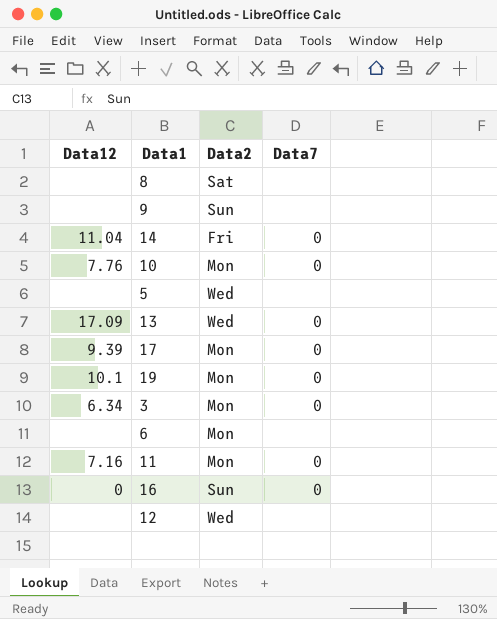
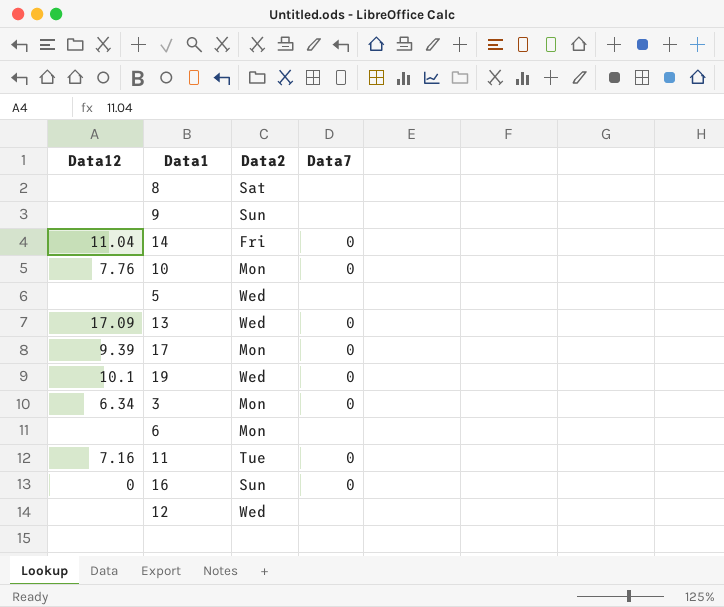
19 | Data2: Mon -> Wed
11 | Data2: Mon -> Tue

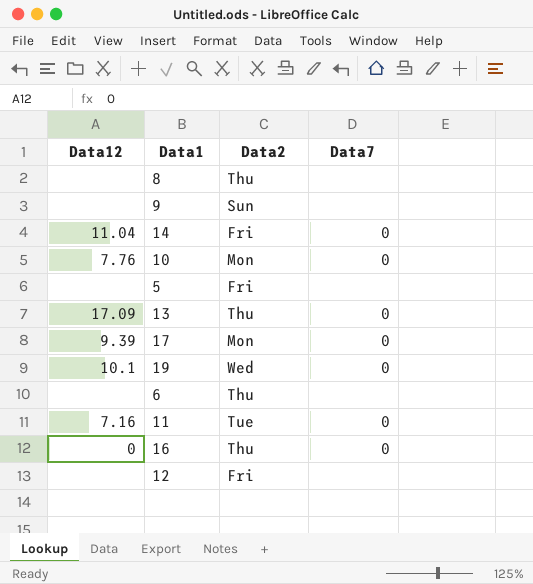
row 3: 6.34 | Mon | 0 -> none
8 | Data2: Sat -> Thu
5 | Data2: Wed -> Fri
13 | Data2: Wed -> Thu
6 | Data2: Mon -> Thu
16 | Data2: Sun -> Thu
12 | Data2: Wed -> Fri

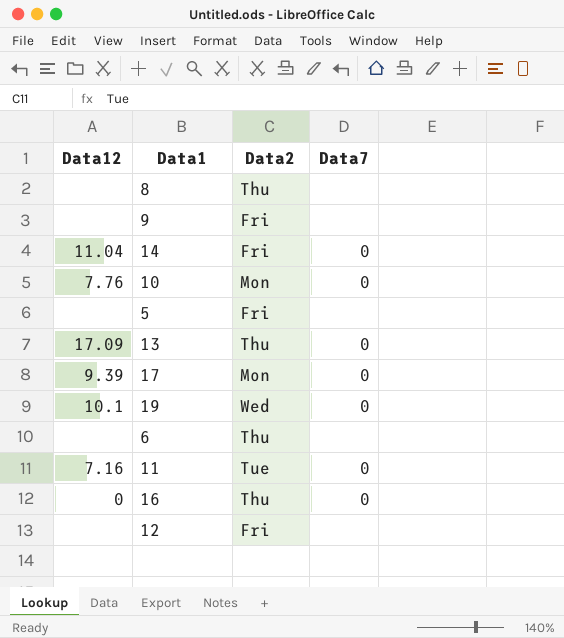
9 | Data2: Sun -> Fri

